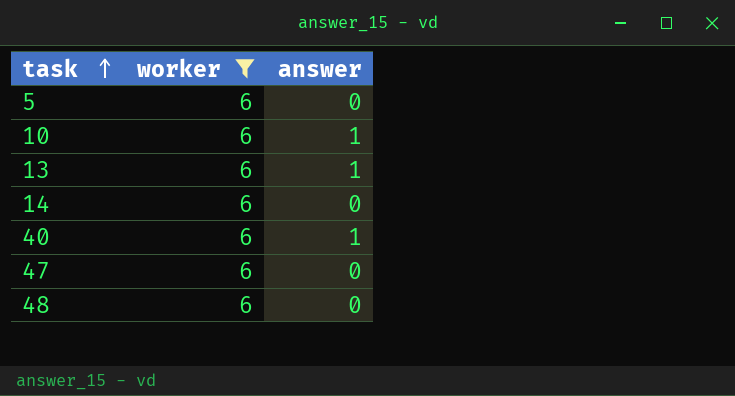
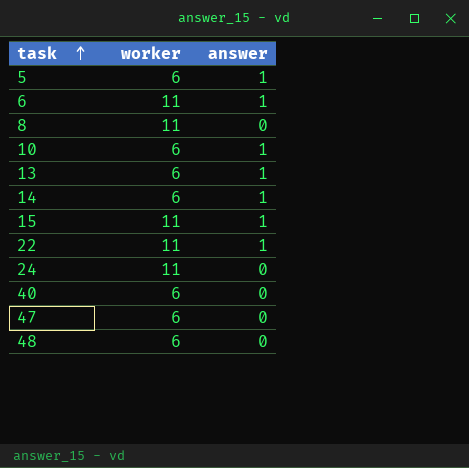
filter: worker = 6 -> none
5 | answer: 0 -> 1
14 | answer: 0 -> 1
40 | answer: 1 -> 0

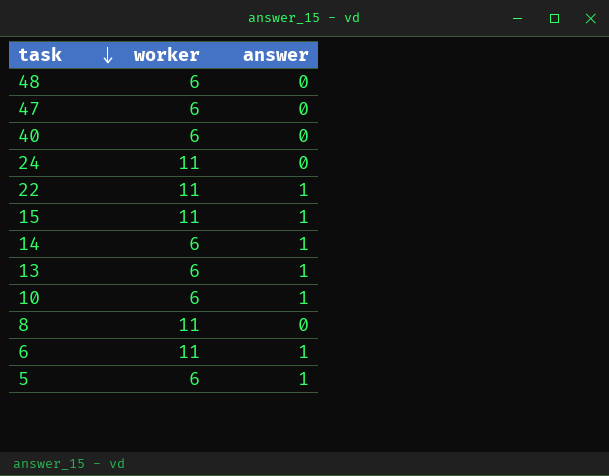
row order: task ascending -> task descending

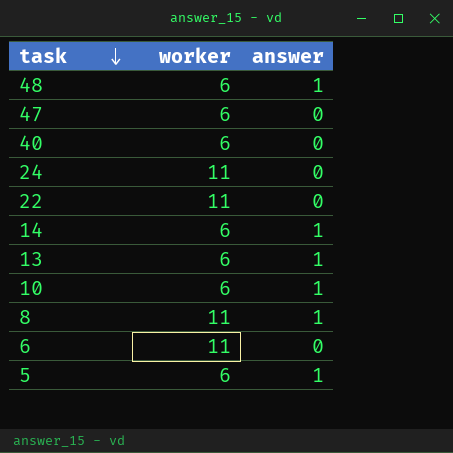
row 15: 11 | 1 -> none
48 | answer: 0 -> 1
22 | answer: 1 -> 0
8 | answer: 0 -> 1
6 | answer: 1 -> 0

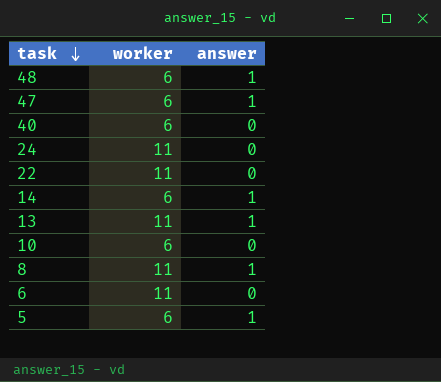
47 | answer: 0 -> 1
13 | worker: 6 -> 11
10 | answer: 1 -> 0

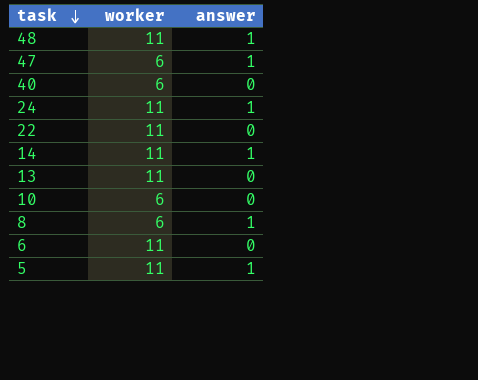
48 | worker: 6 -> 11
24 | answer: 0 -> 1
14 | worker: 6 -> 11
13 | answer: 1 -> 0
8 | worker: 11 -> 6
5 | worker: 6 -> 11

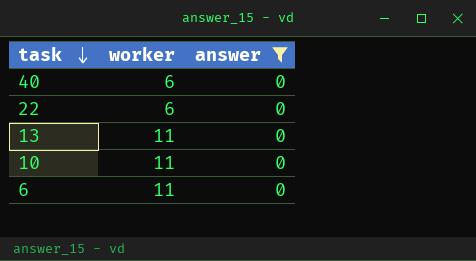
filter: none -> answer = 0
22 | worker: 11 -> 6
10 | worker: 6 -> 11

